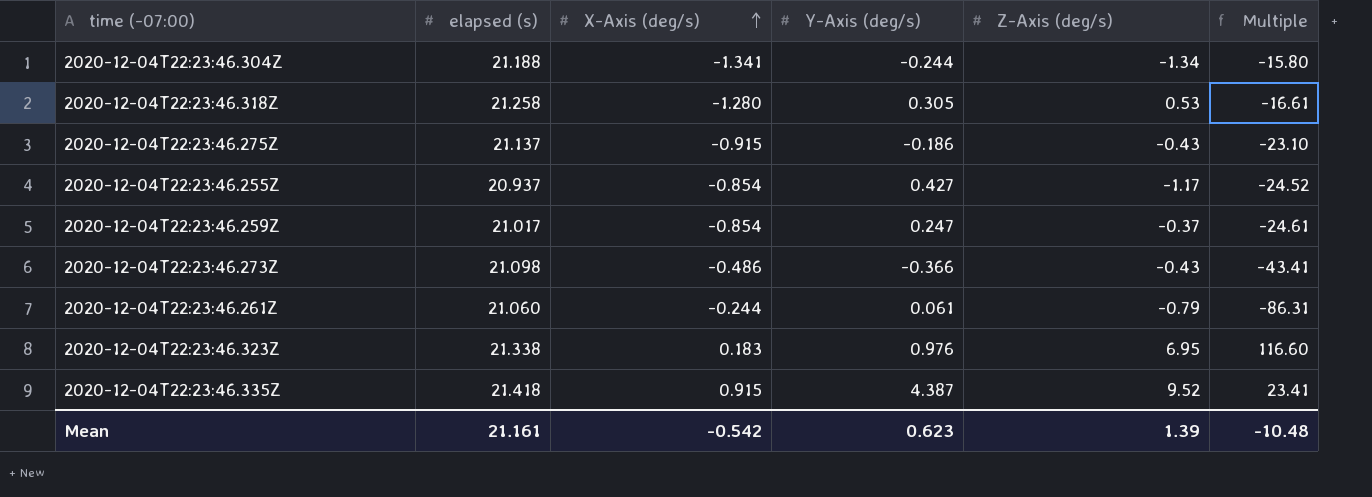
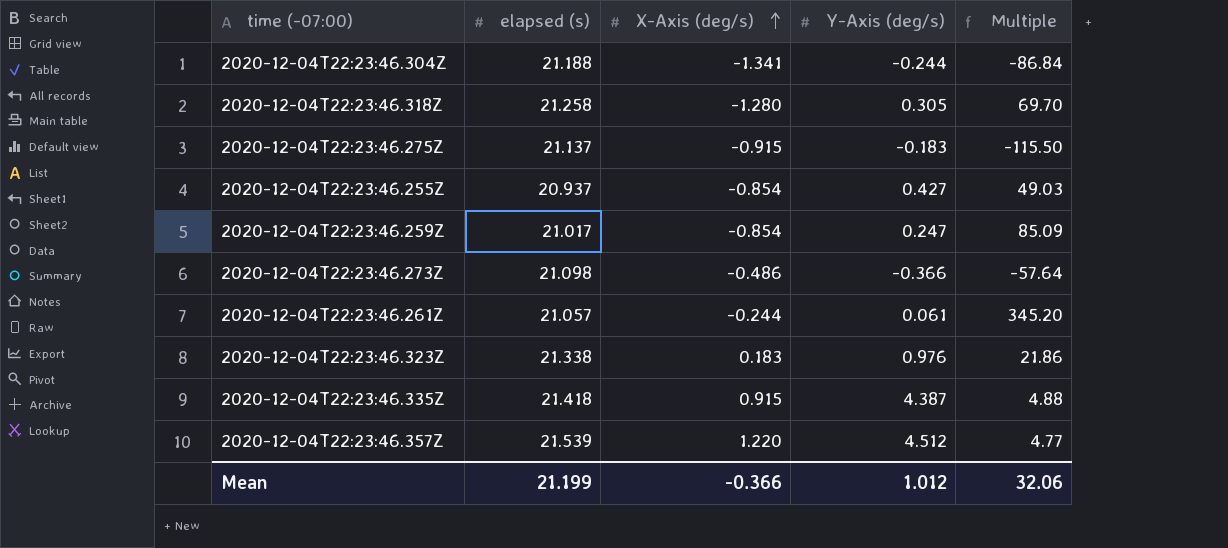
column Z-Axis (deg/s) | position: 5 -> none
column Multiple | formula: [elapsed (s)] / [X-Axis (deg/s)] -> [elapsed (s)] / [Y-Axis (deg/s)]
2020-12-04T22:23:46.275Z | Y-Axis (deg/s): -0.186 -> -0.183
2020-12-04T22:23:46.261Z | elapsed (s): 21.060 -> 21.057
row 2020-12-04T22:23:46.357Z: none -> 21.539 | 1.220 | 4.512 | 4.77
Mean | elapsed (s): 21.161 -> 21.199
Mean | X-Axis (deg/s): -0.542 -> -0.366
Mean | Y-Axis (deg/s): 0.623 -> 1.012
Mean | Multiple: -10.48 -> 32.06

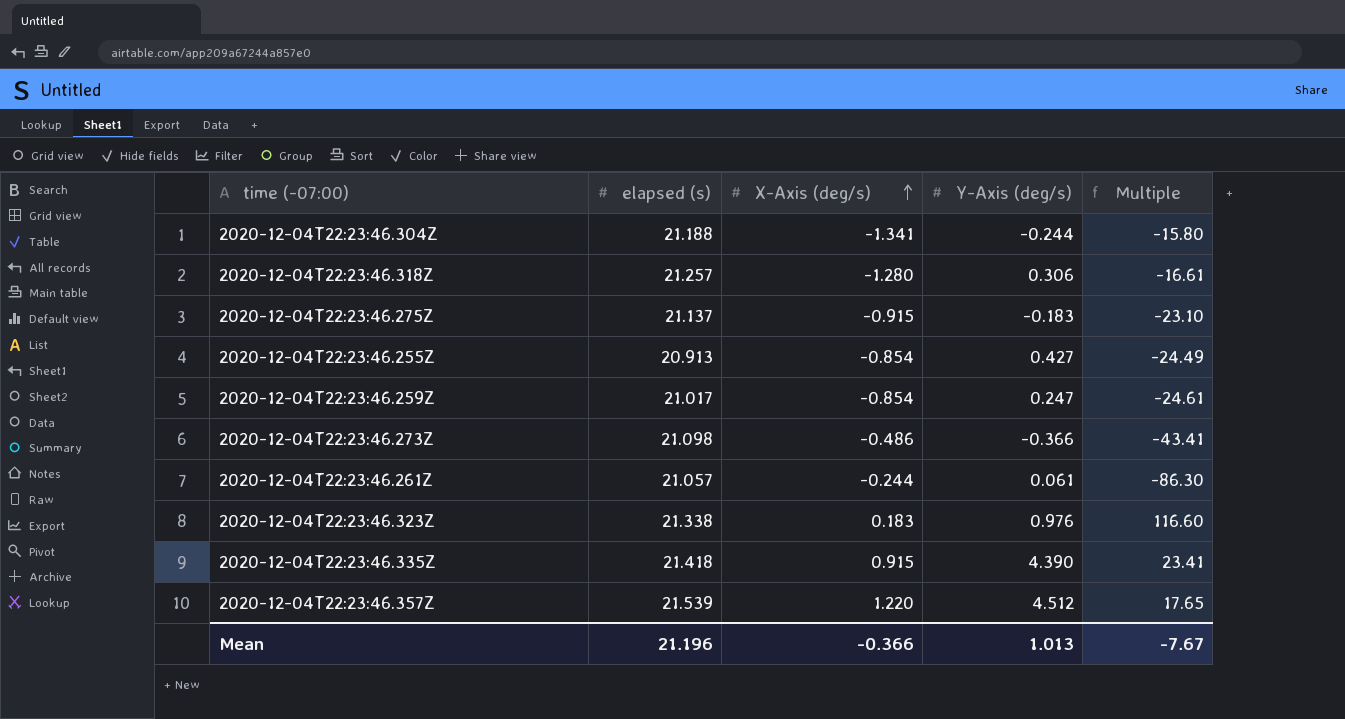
column Multiple | formula: [elapsed (s)] / [Y-Axis (deg/s)] -> [elapsed (s)] / [X-Axis (deg/s)]
2020-12-04T22:23:46.318Z | elapsed (s): 21.258 -> 21.257
2020-12-04T22:23:46.318Z | Y-Axis (deg/s): 0.305 -> 0.306
2020-12-04T22:23:46.255Z | elapsed (s): 20.937 -> 20.913
2020-12-04T22:23:46.335Z | Y-Axis (deg/s): 4.387 -> 4.390
Mean | elapsed (s): 21.199 -> 21.196
Mean | Y-Axis (deg/s): 1.012 -> 1.013
Mean | Multiple: 32.06 -> -7.67

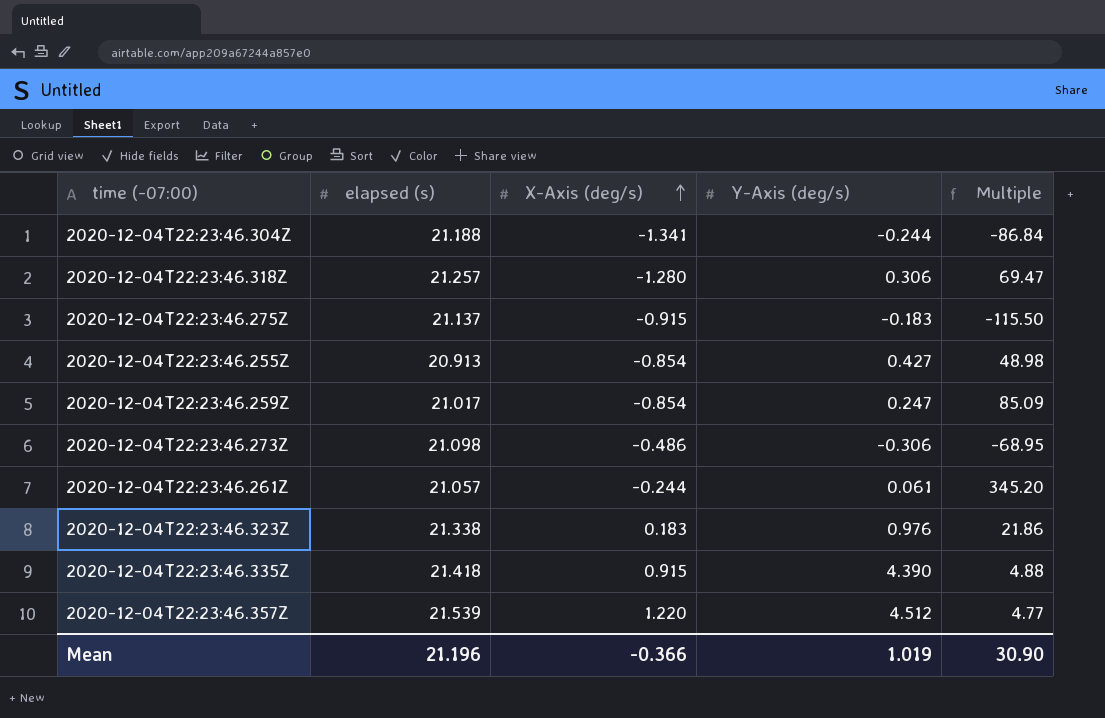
column Multiple | formula: [elapsed (s)] / [X-Axis (deg/s)] -> [elapsed (s)] / [Y-Axis (deg/s)]
2020-12-04T22:23:46.273Z | Y-Axis (deg/s): -0.366 -> -0.306
Mean | Y-Axis (deg/s): 1.013 -> 1.019
Mean | Multiple: -7.67 -> 30.90

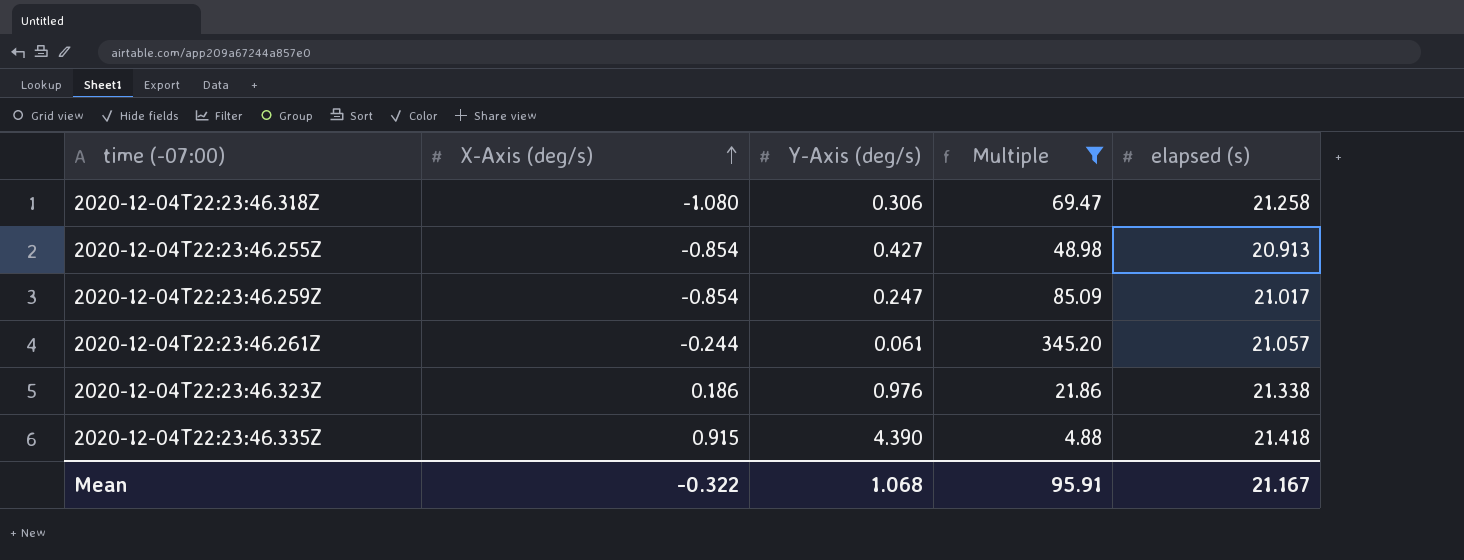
filter: none -> Multiple >= 4.88
column elapsed (s) | position: 2 -> 5
2020-12-04T22:23:46.318Z | X-Axis (deg/s): -1.280 -> -1.080
2020-12-04T22:23:46.318Z | elapsed (s): 21.257 -> 21.258
2020-12-04T22:23:46.323Z | X-Axis (deg/s): 0.183 -> 0.186
Mean | X-Axis (deg/s): -0.366 -> -0.322
Mean | Y-Axis (deg/s): 1.019 -> 1.068
Mean | Multiple: 30.90 -> 95.91
Mean | elapsed (s): 21.196 -> 21.167

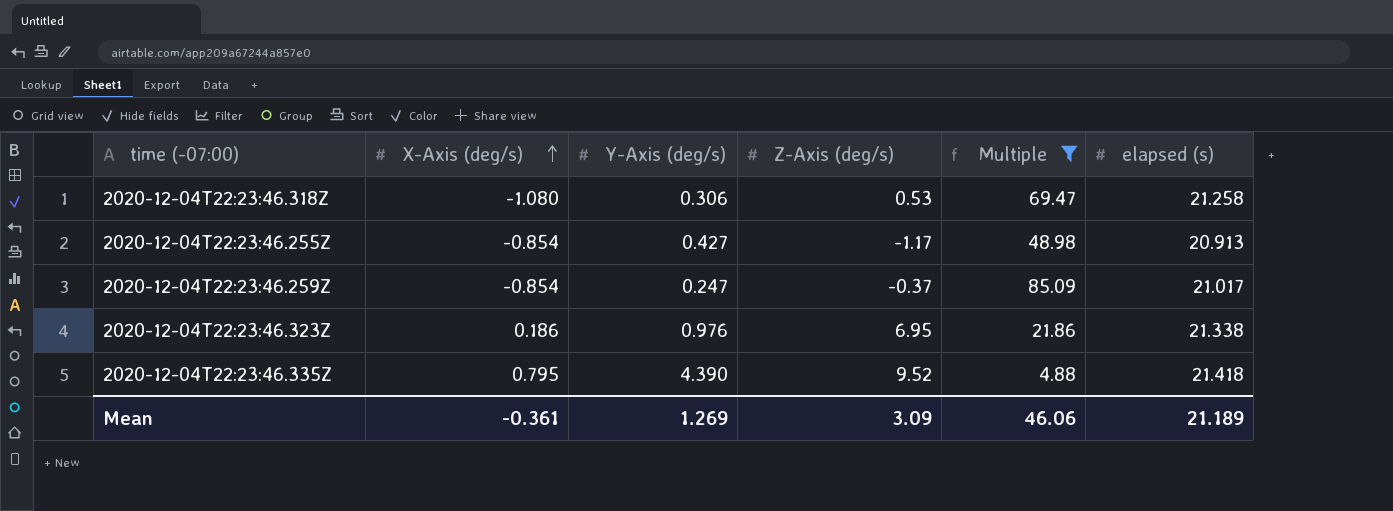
column Z-Axis (deg/s) | position: none -> 4
row 2020-12-04T22:23:46.261Z: -0.244 | 0.061 | 345.20 | 21.057 -> none
2020-12-04T22:23:46.335Z | X-Axis (deg/s): 0.915 -> 0.795
Mean | X-Axis (deg/s): -0.322 -> -0.361
Mean | Y-Axis (deg/s): 1.068 -> 1.269
Mean | Multiple: 95.91 -> 46.06
Mean | elapsed (s): 21.167 -> 21.189

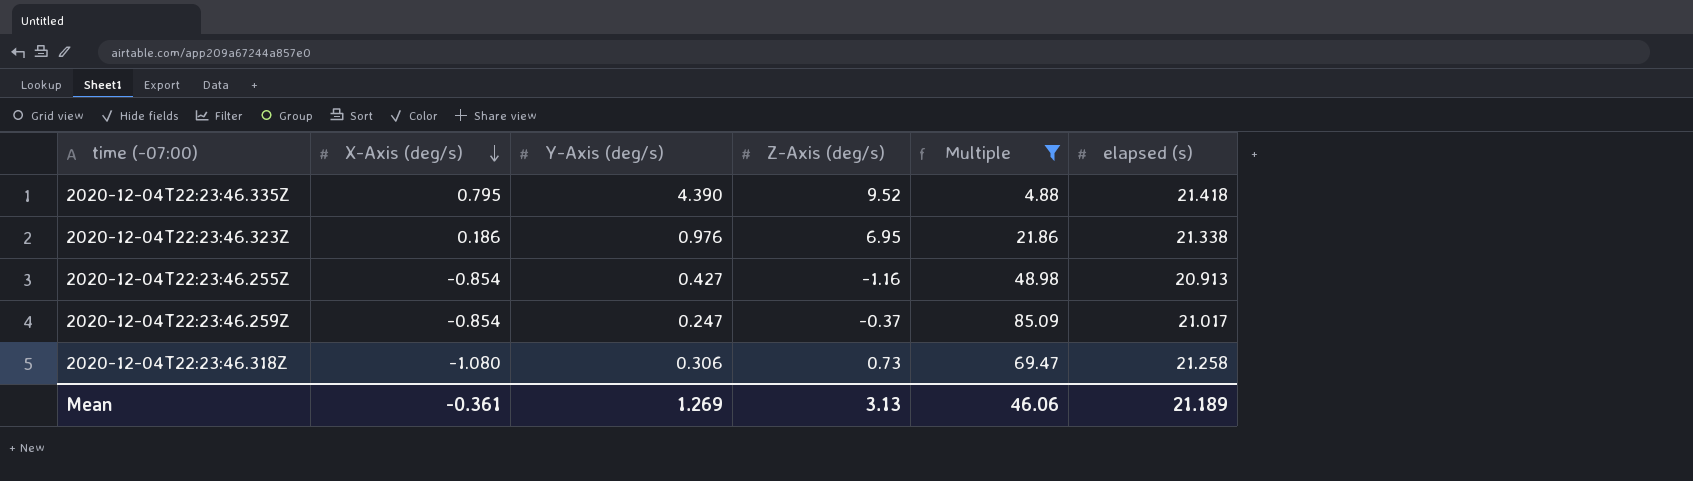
row order: X-Axis (deg/s) ascending -> X-Axis (deg/s) descending
2020-12-04T22:23:46.255Z | Z-Axis (deg/s): -1.17 -> -1.16
2020-12-04T22:23:46.318Z | Z-Axis (deg/s): 0.53 -> 0.73
Mean | Z-Axis (deg/s): 3.09 -> 3.13

